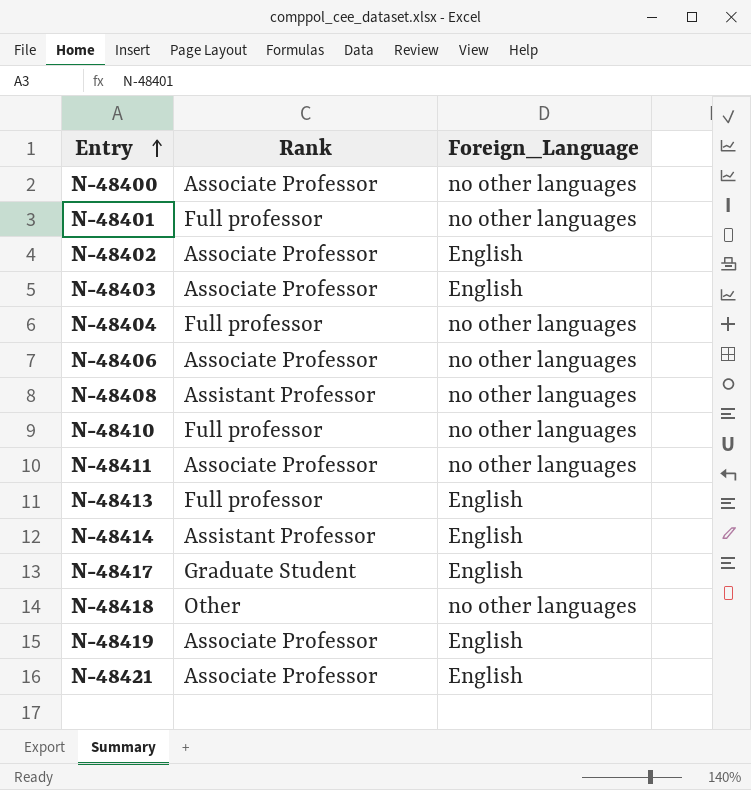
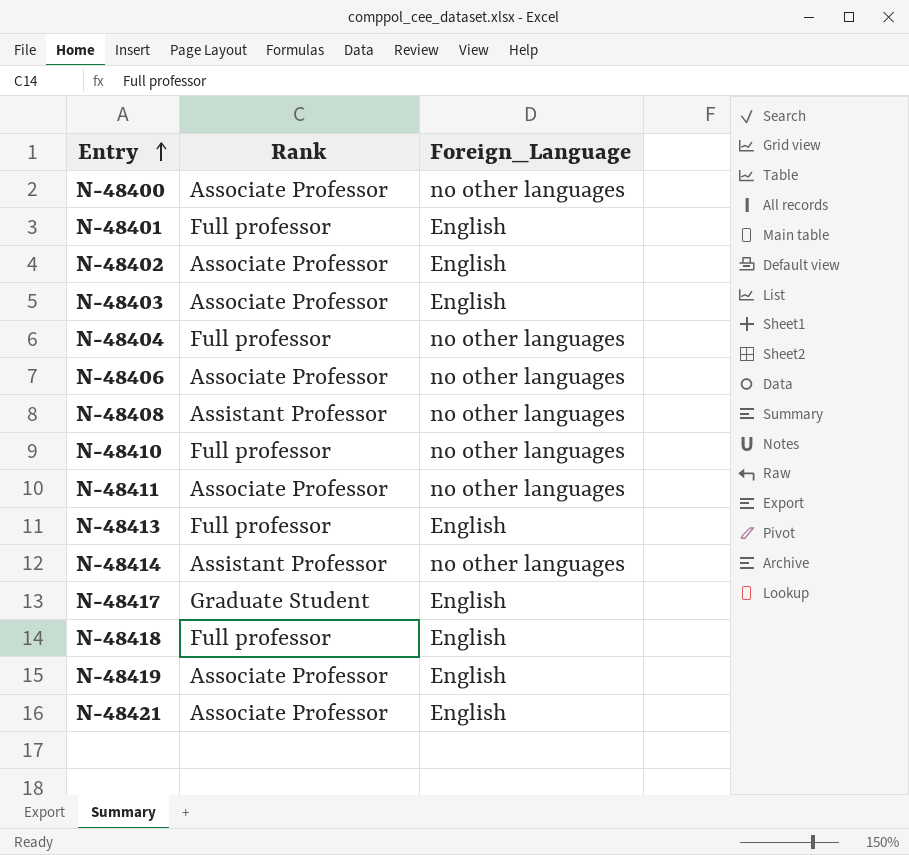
N-48401 | Foreign_Language: no other languages -> English
N-48414 | Foreign_Language: English -> no other languages
N-48418 | Rank: Other -> Full professor
N-48418 | Foreign_Language: no other languages -> English

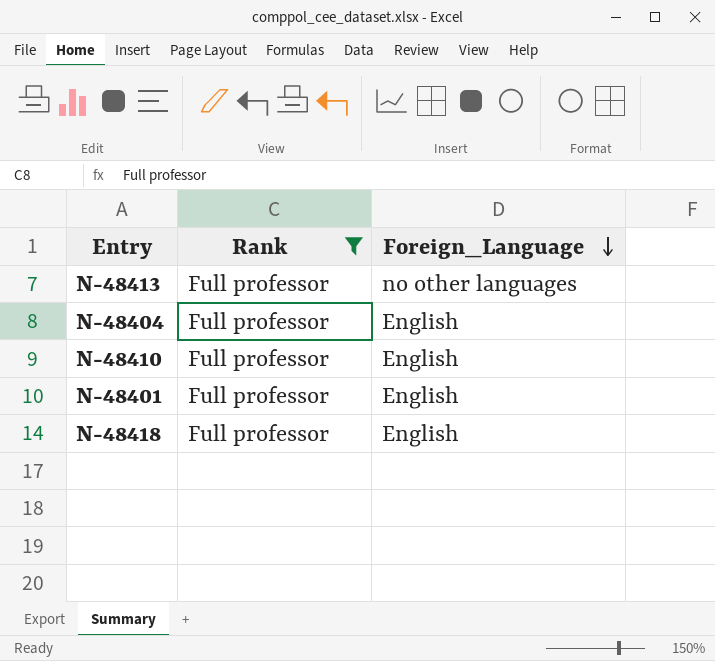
filter: none -> Rank = Full professor
row order: Entry ascending -> Foreign_Language descending
N-48413 | Foreign_Language: English -> no other languages
N-48404 | Foreign_Language: no other languages -> English
N-48410 | Foreign_Language: no other languages -> English

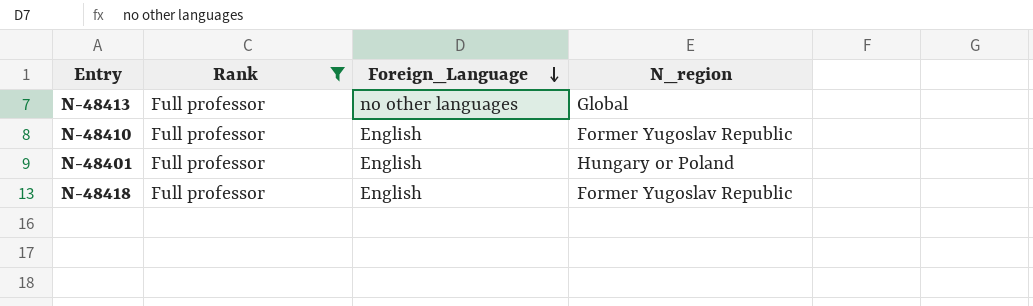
column N_region | position: none -> 4
row N-48404: Full professor | English -> none

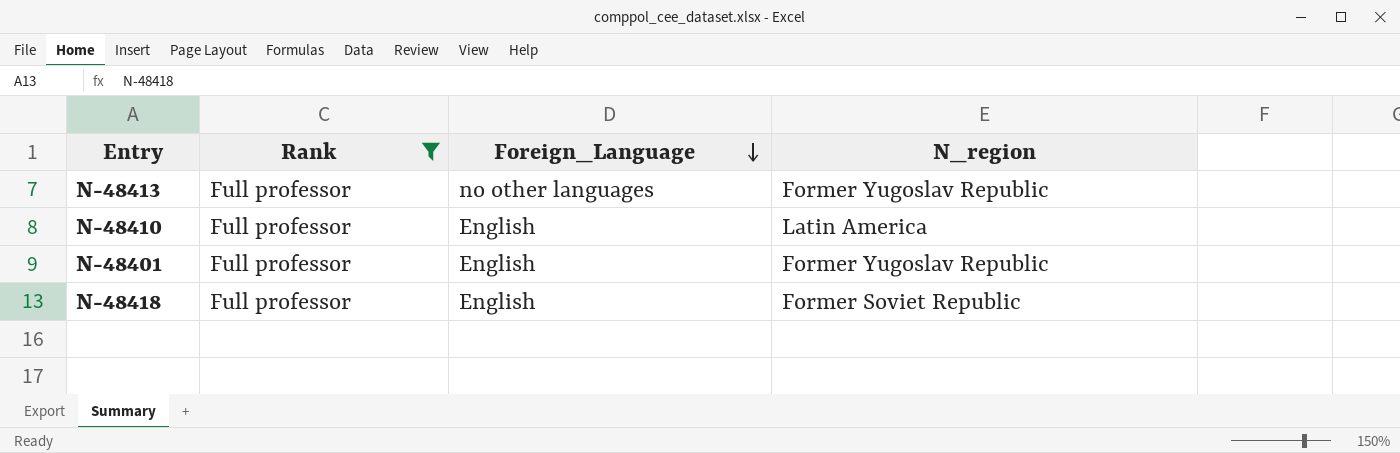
N-48413 | N_region: Global -> Former Yugoslav Republic
N-48410 | N_region: Former Yugoslav Republic -> Latin America
N-48401 | N_region: Hungary or Poland -> Former Yugoslav Republic
N-48418 | N_region: Former Yugoslav Republic -> Former Soviet Republic

